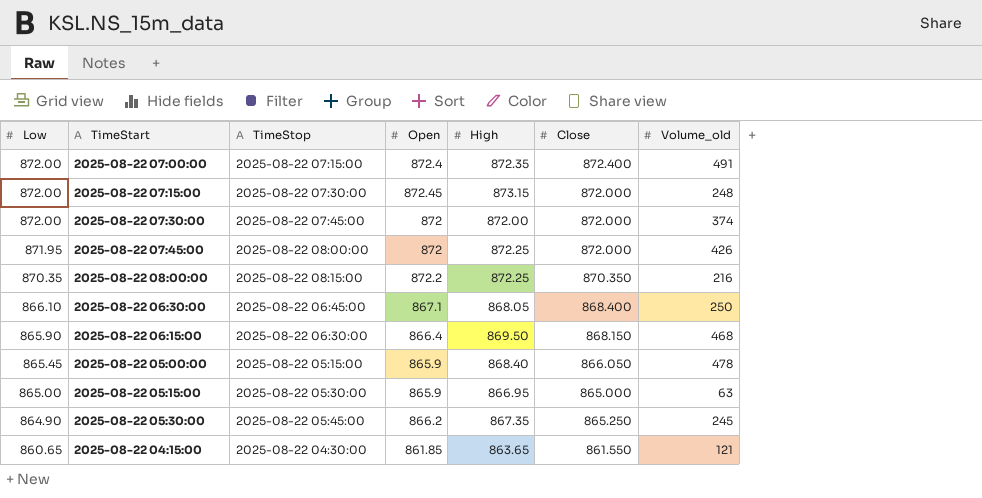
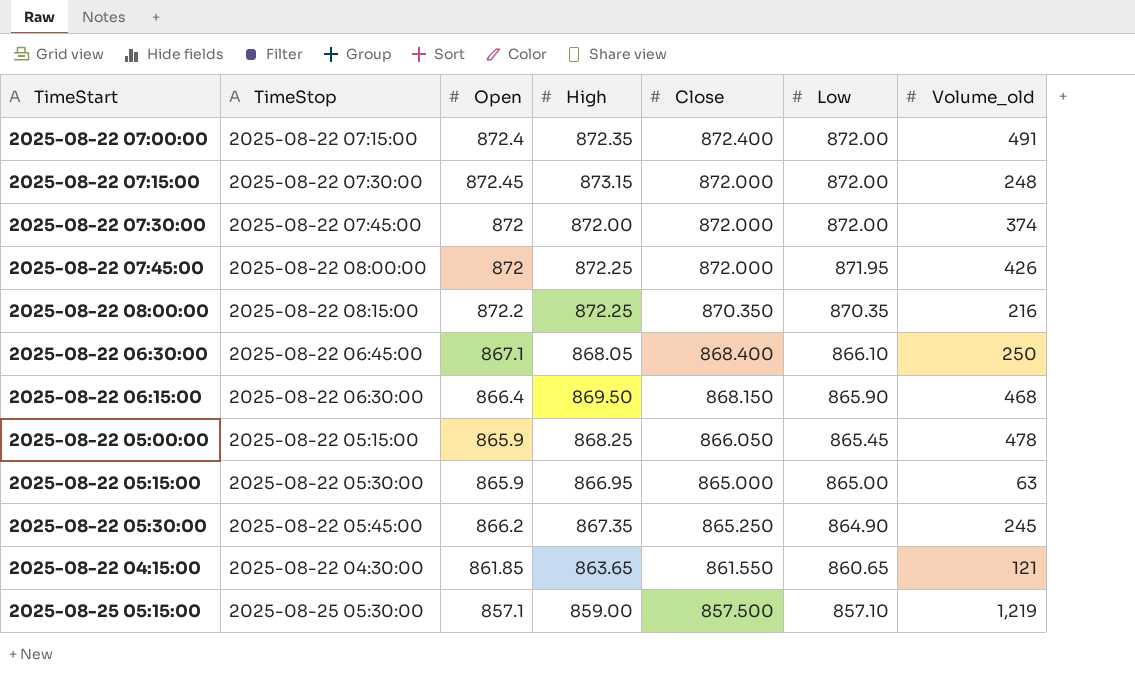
column Low | position: 1 -> 6
2025-08-22 05:00:00 | High: 868.40 -> 868.25
row 2025-08-25 05:15:00: none -> 2025-08-25 05:30:00 | 857.1 | 859.00 | 857.500 | 857.10 | 1,219

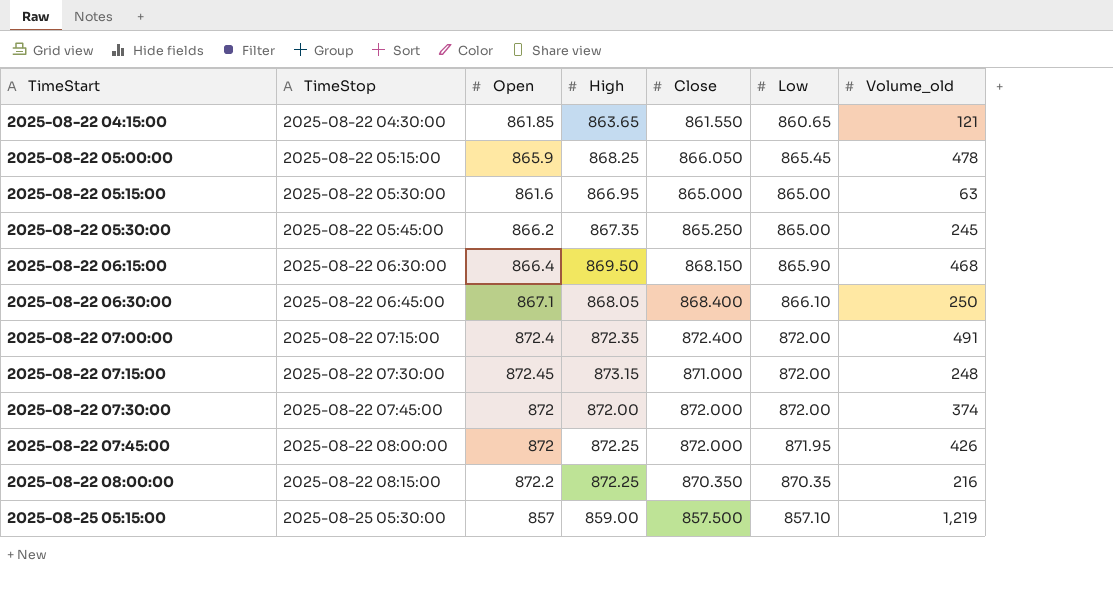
row order: Low descending -> TimeStart ascending
2025-08-22 05:15:00 | Open: 865.9 -> 861.6
2025-08-22 05:30:00 | Low: 864.90 -> 865.00
2025-08-22 07:15:00 | Close: 872.000 -> 871.000
2025-08-25 05:15:00 | Open: 857.1 -> 857

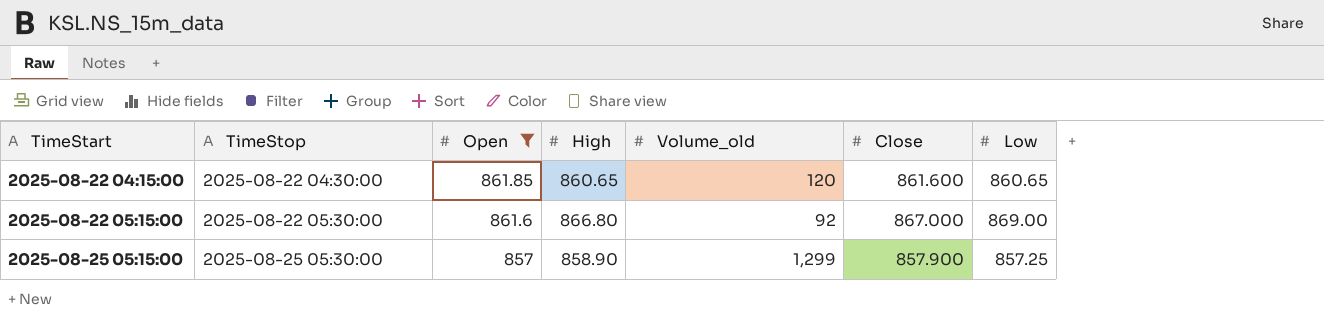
filter: none -> Open <= 861.85
column Volume_old | position: 7 -> 5
2025-08-22 04:15:00 | High: 863.65 -> 860.65
2025-08-22 04:15:00 | Volume_old: 121 -> 120
2025-08-22 04:15:00 | Close: 861.550 -> 861.600
2025-08-22 05:15:00 | High: 866.95 -> 866.80
2025-08-22 05:15:00 | Volume_old: 63 -> 92
2025-08-22 05:15:00 | Close: 865.000 -> 867.000
2025-08-22 05:15:00 | Low: 865.00 -> 869.00
2025-08-25 05:15:00 | High: 859.00 -> 858.90
2025-08-25 05:15:00 | Volume_old: 1,219 -> 1,299
2025-08-25 05:15:00 | Close: 857.500 -> 857.900
2025-08-25 05:15:00 | Low: 857.10 -> 857.25

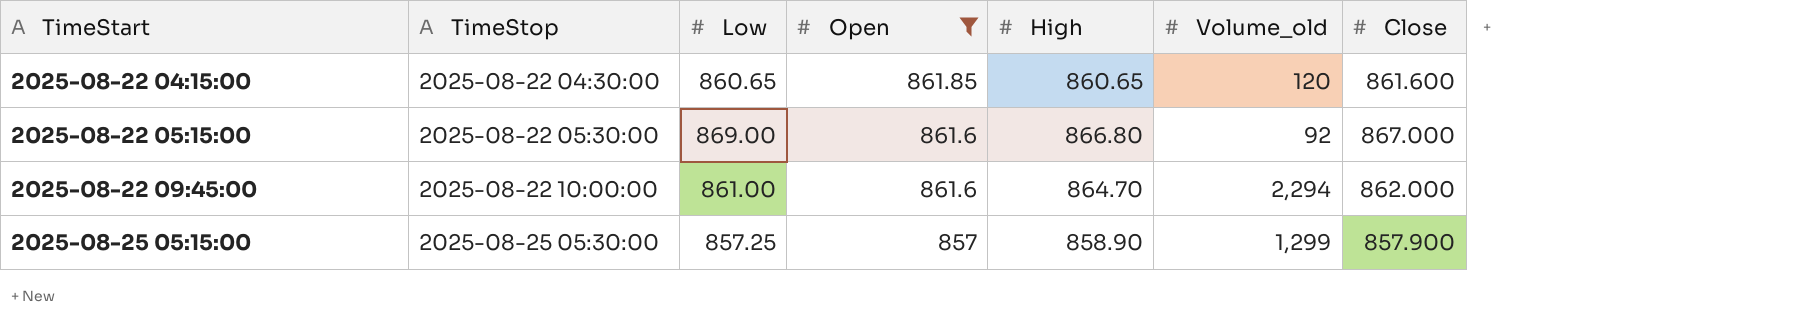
column Low | position: 7 -> 3
row 2025-08-22 09:45:00: none -> 2025-08-22 10:00:00 | 861.00 | 861.6 | 864.70 | 2,294 | 862.000

